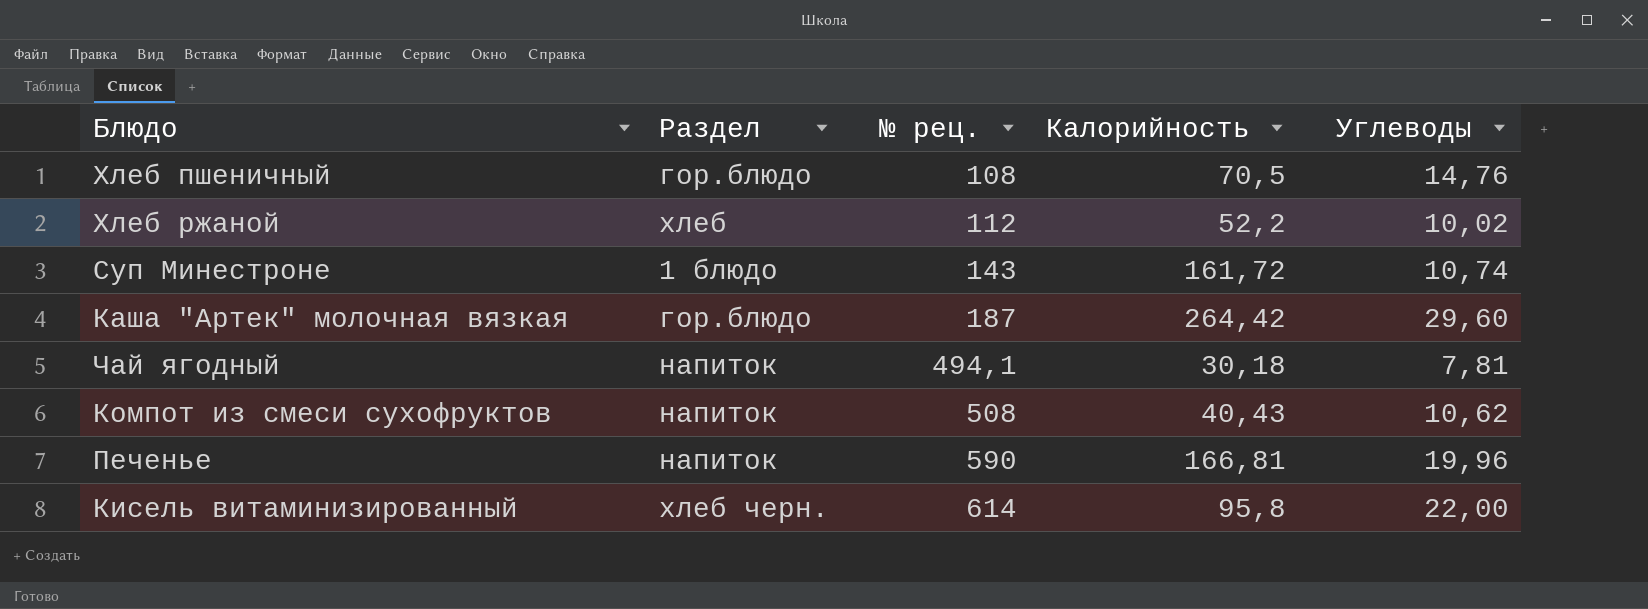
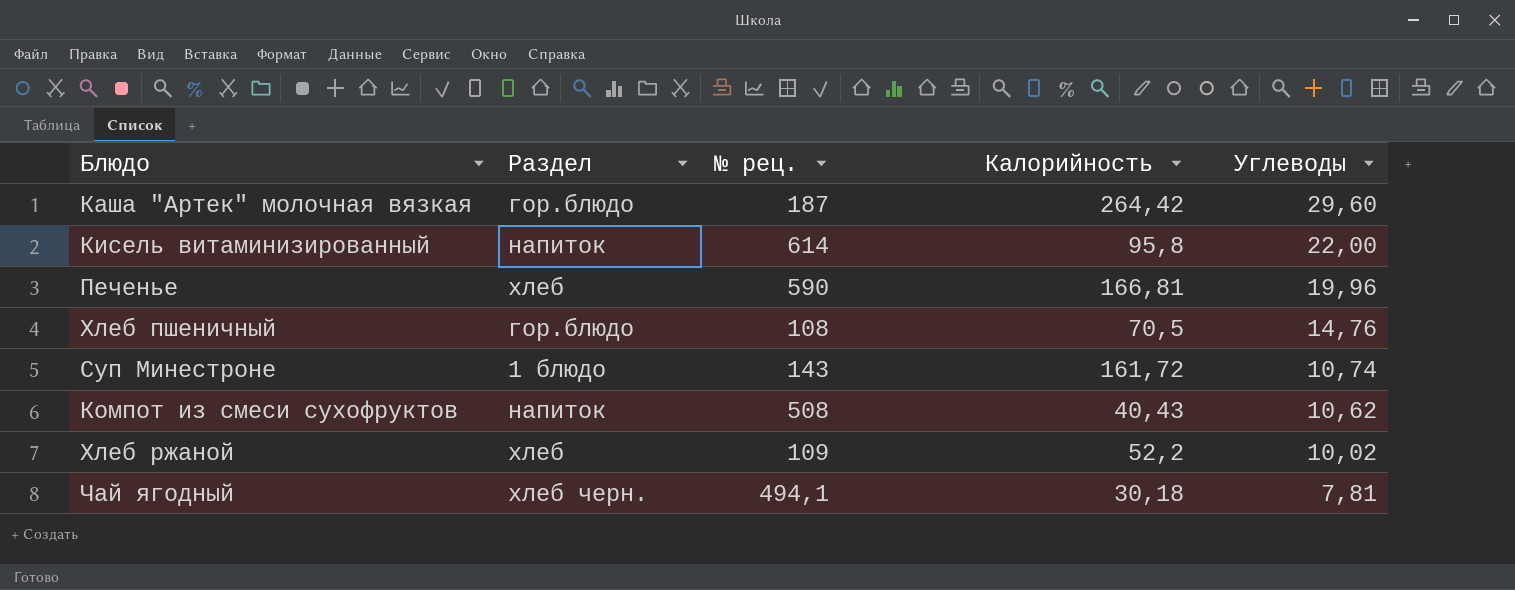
row order: № рец. ascending -> Углеводы descending
Кисель витаминизированный | Раздел: хлеб черн. -> напиток
Печенье | Раздел: напиток -> хлеб
Хлеб ржаной | № рец.: 112 -> 109
Чай ягодный | Раздел: напиток -> хлеб черн.

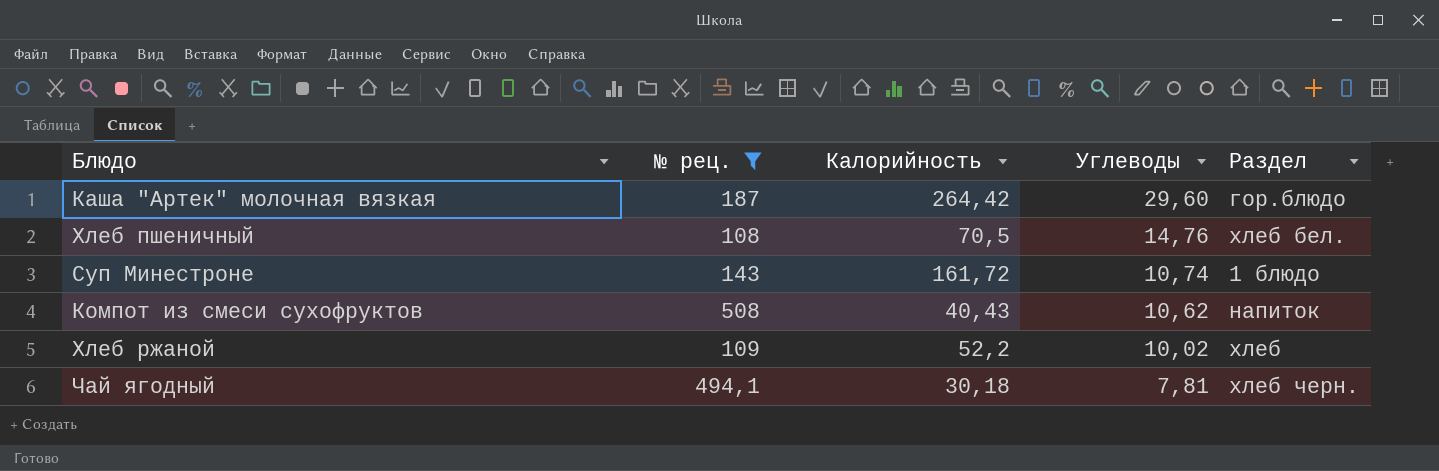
filter: none -> № рец. <= 508
column Раздел | position: 2 -> 5
Хлеб пшеничный | Раздел: гор.блюдо -> хлеб бел.

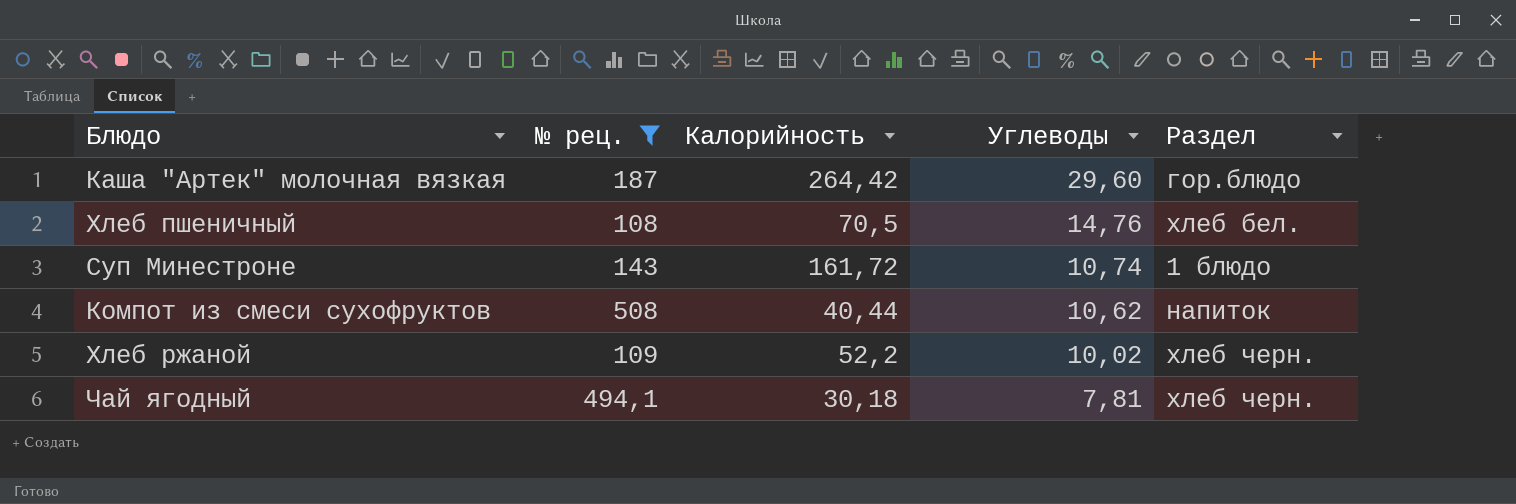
Компот из смеси сухофруктов | Калорийность: 40,43 -> 40,44
Хлеб ржаной | Раздел: хлеб -> хлеб черн.

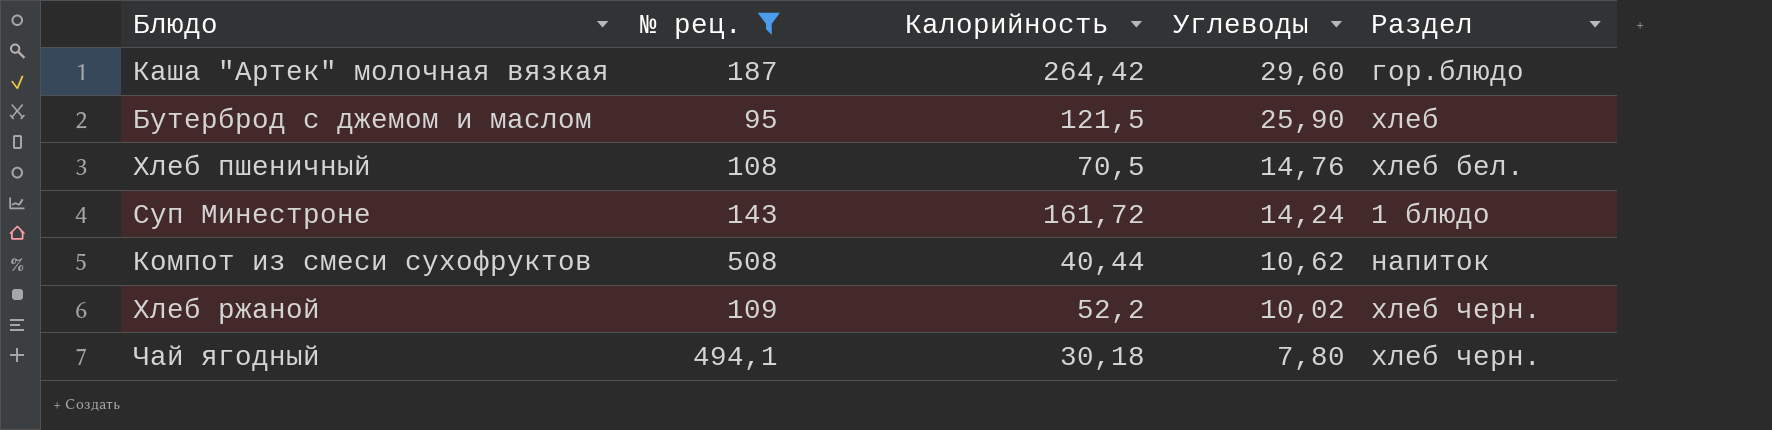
row Бутерброд с джемом и маслом: none -> 95 | 121,5 | 25,90 | хлеб
Суп Минестроне | Углеводы: 10,74 -> 14,24
Чай ягодный | Углеводы: 7,81 -> 7,80

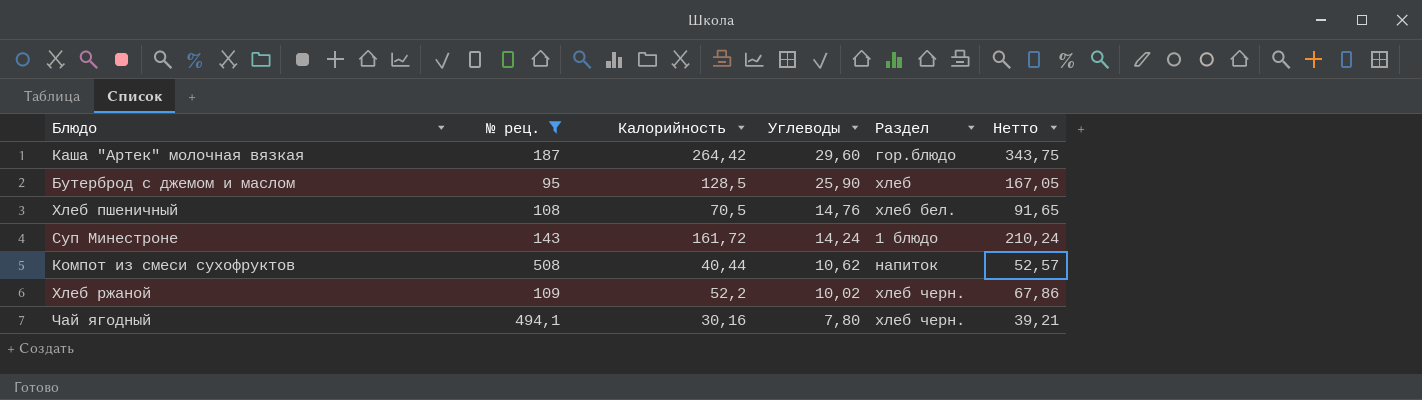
column Нетто | formula: none -> [Калорийность] * 1,3
Бутерброд с джемом и маслом | Калорийность: 121,5 -> 128,5
Чай ягодный | Калорийность: 30,18 -> 30,16

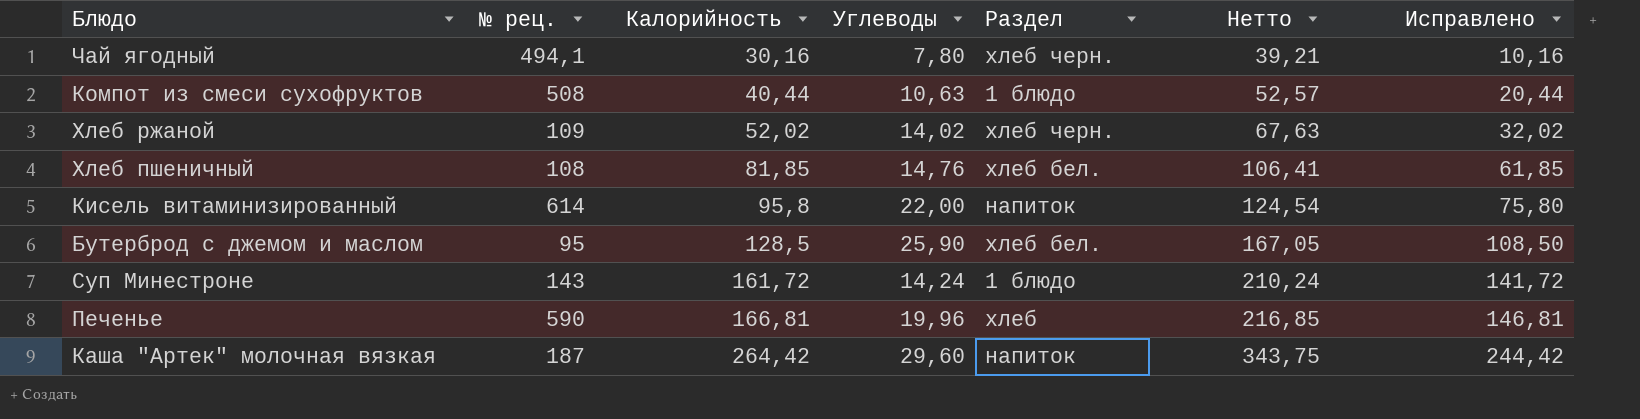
filter: № рец. <= 508 -> none
row order: Углеводы descending -> Калорийность ascending
column Исправлено | formula: none -> [Калорийность] - 20
Компот из смеси сухофруктов | Углеводы: 10,62 -> 10,63
Компот из смеси сухофруктов | Раздел: напиток -> 1 блюдо
Хлеб ржаной | Калорийность: 52,2 -> 52,02
Хлеб ржаной | Углеводы: 10,02 -> 14,02
Хлеб ржаной | Нетто: 67,86 -> 67,63
Хлеб пшеничный | Калорийность: 70,5 -> 81,85
Хлеб пшеничный | Нетто: 91,65 -> 106,41
Бутерброд с джемом и маслом | Раздел: хлеб -> хлеб бел.
Каша "Артек" молочная вязкая | Раздел: гор.блюдо -> напиток

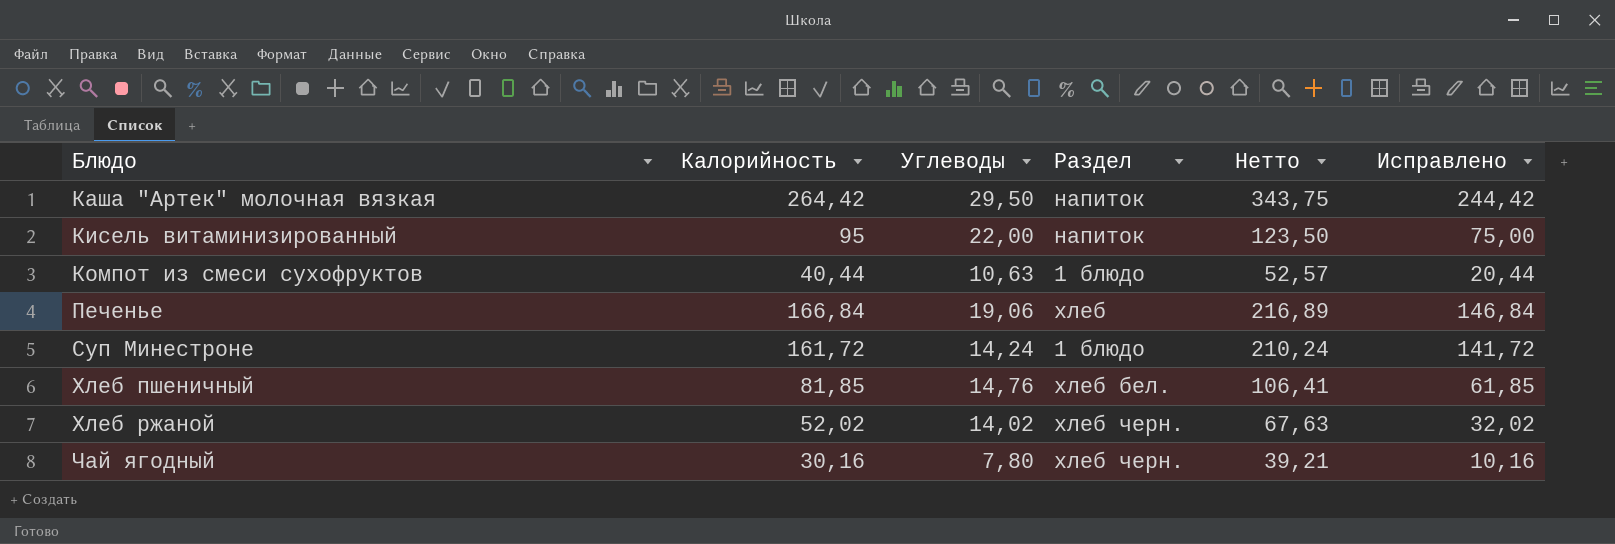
row order: Калорийность ascending -> Блюдо ascending
column № рец. | position: 2 -> none
row Бутерброд с джемом и маслом: 95 | 128,5 | 25,90 | хлеб бел. | 167,05 | 108,50 -> none
Каша "Артек" молочная вязкая | Углеводы: 29,60 -> 29,50
Кисель витаминизированный | Калорийность: 95,8 -> 95
Кисель витаминизированный | Нетто: 124,54 -> 123,50
Кисель витаминизированный | Исправлено: 75,80 -> 75,00
Печенье | Калорийность: 166,81 -> 166,84
Печенье | Углеводы: 19,96 -> 19,06
Печенье | Нетто: 216,85 -> 216,89
Печенье | Исправлено: 146,81 -> 146,84

